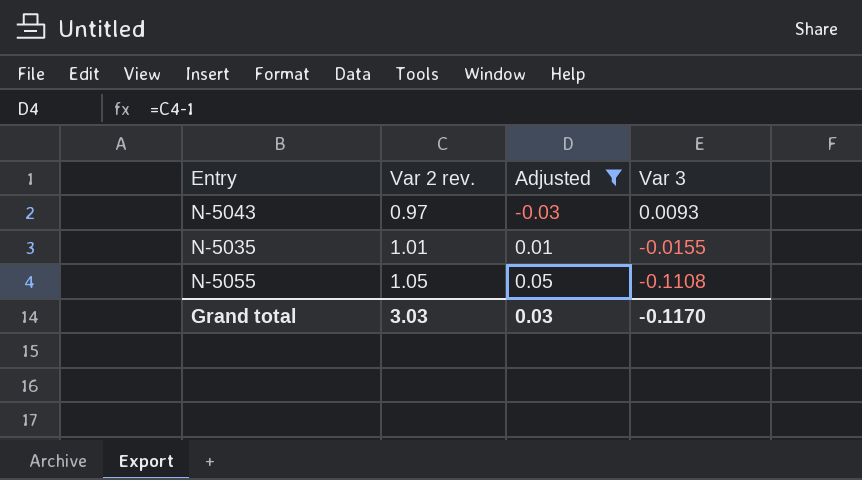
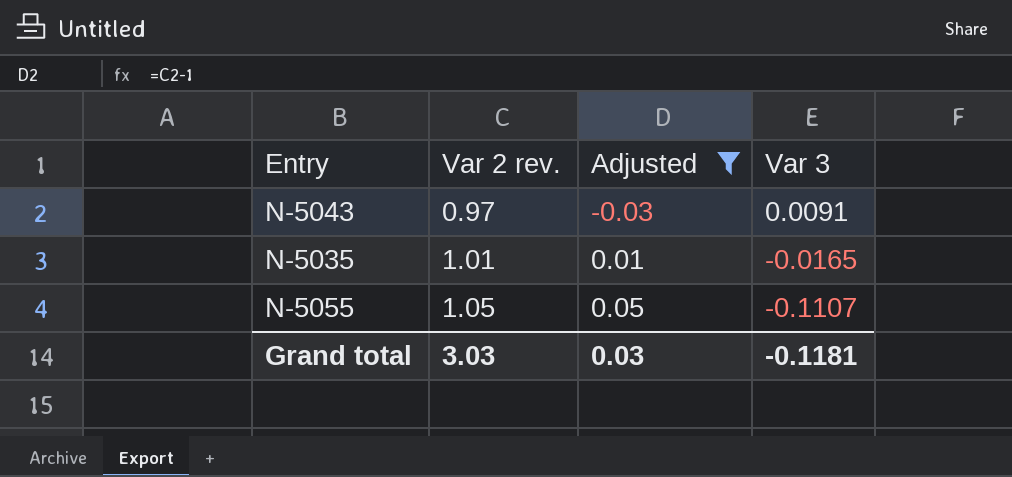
N-5043 | Var 3: 0.0093 -> 0.0091
N-5035 | Var 3: -0.0155 -> -0.0165
N-5055 | Var 3: -0.1108 -> -0.1107
Grand total | Var 3: -0.1170 -> -0.1181

